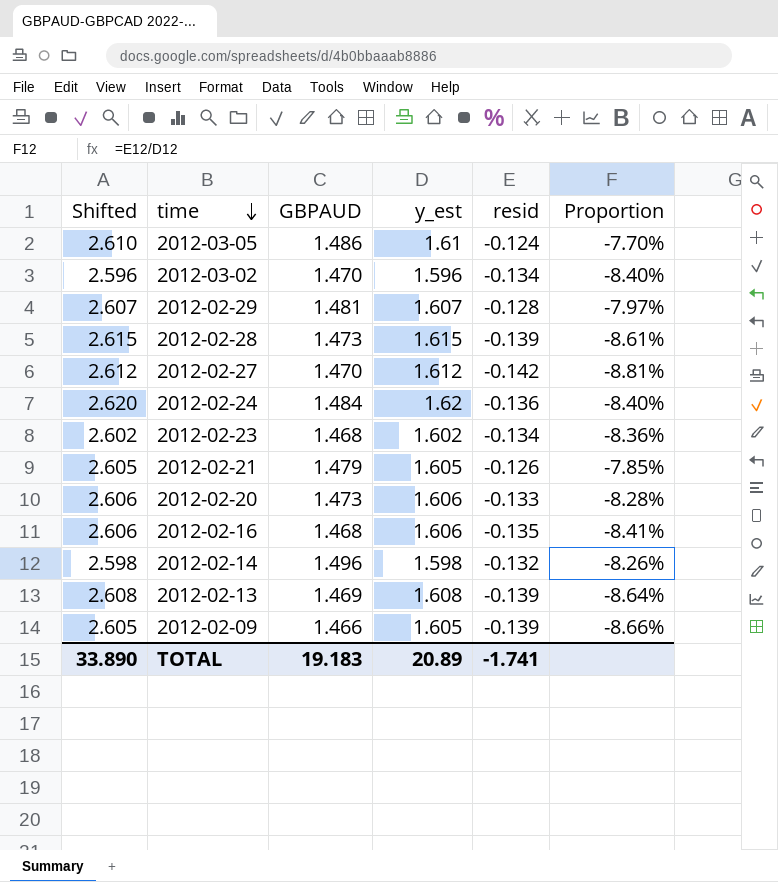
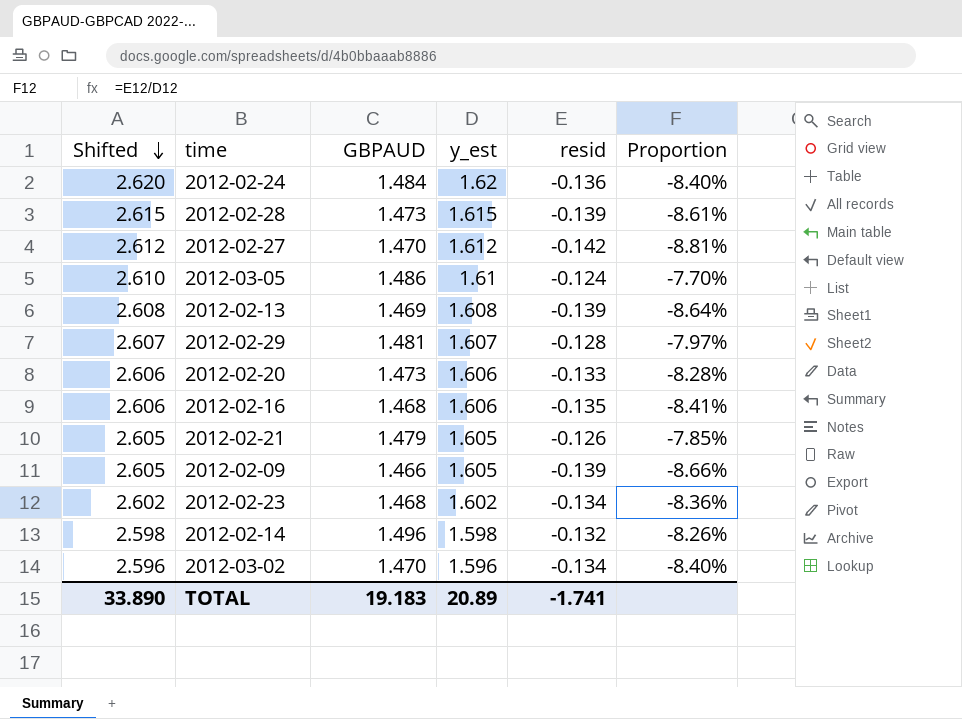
row order: time descending -> Shifted descending

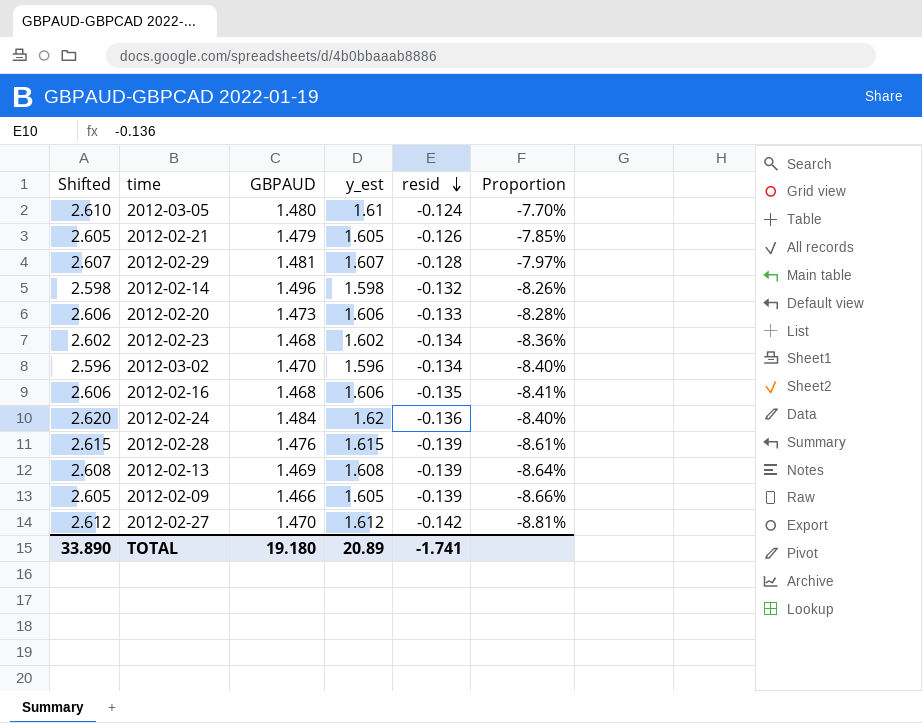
row order: Shifted descending -> resid descending
2012-03-05 | GBPAUD: 1.486 -> 1.480
2012-02-28 | GBPAUD: 1.473 -> 1.476
TOTAL | GBPAUD: 19.183 -> 19.180

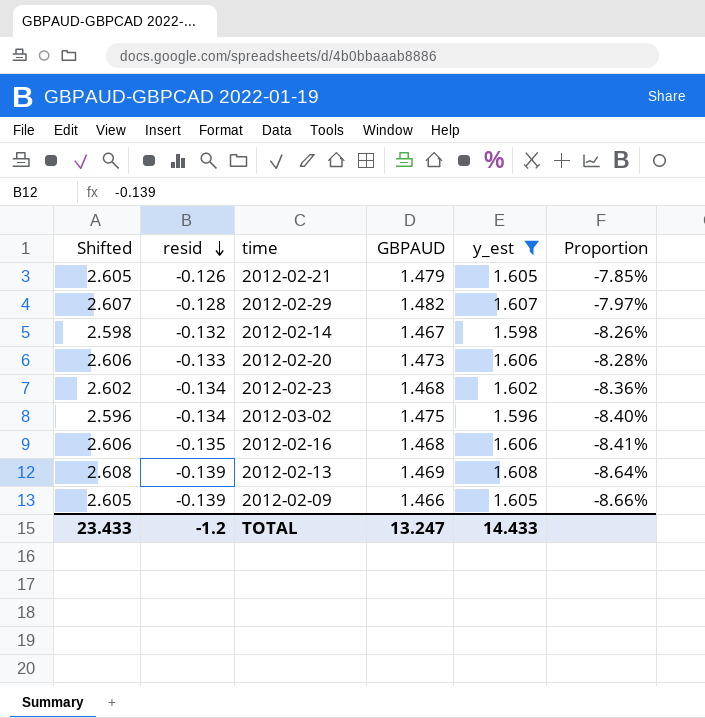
filter: none -> y_est <= 1.608
column resid | position: 5 -> 2
2012-02-29 | GBPAUD: 1.481 -> 1.482
2012-02-14 | GBPAUD: 1.496 -> 1.467
2012-03-02 | GBPAUD: 1.470 -> 1.475
TOTAL | Shifted: 33.890 -> 23.433
TOTAL | resid: -1.741 -> -1.2
TOTAL | GBPAUD: 19.180 -> 13.247
TOTAL | y_est: 20.89 -> 14.433

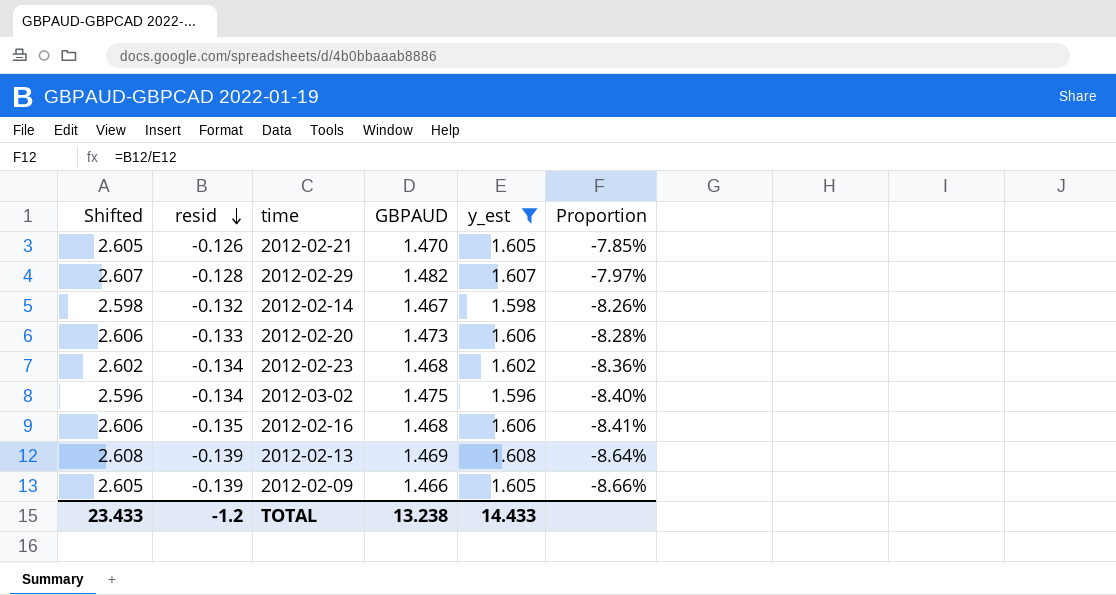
2012-02-21 | GBPAUD: 1.479 -> 1.470
TOTAL | GBPAUD: 13.247 -> 13.238

